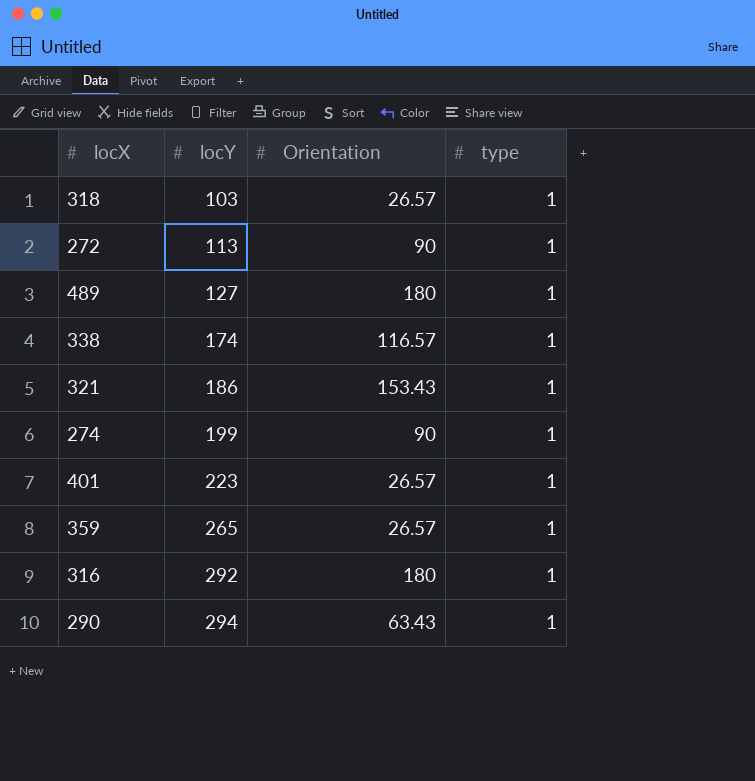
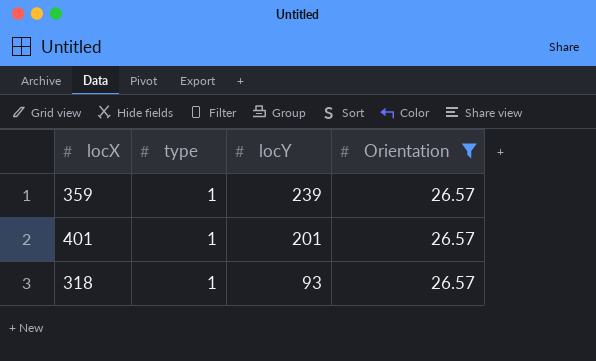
filter: none -> Orientation = 26.57
row order: locY ascending -> locY descending
column type | position: 4 -> 2
359 | locY: 265 -> 239
401 | locY: 223 -> 201
318 | locY: 103 -> 93

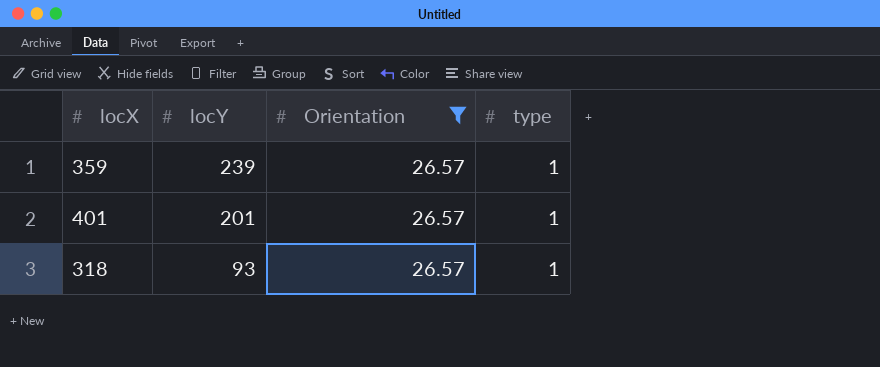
column type | position: 2 -> 4

